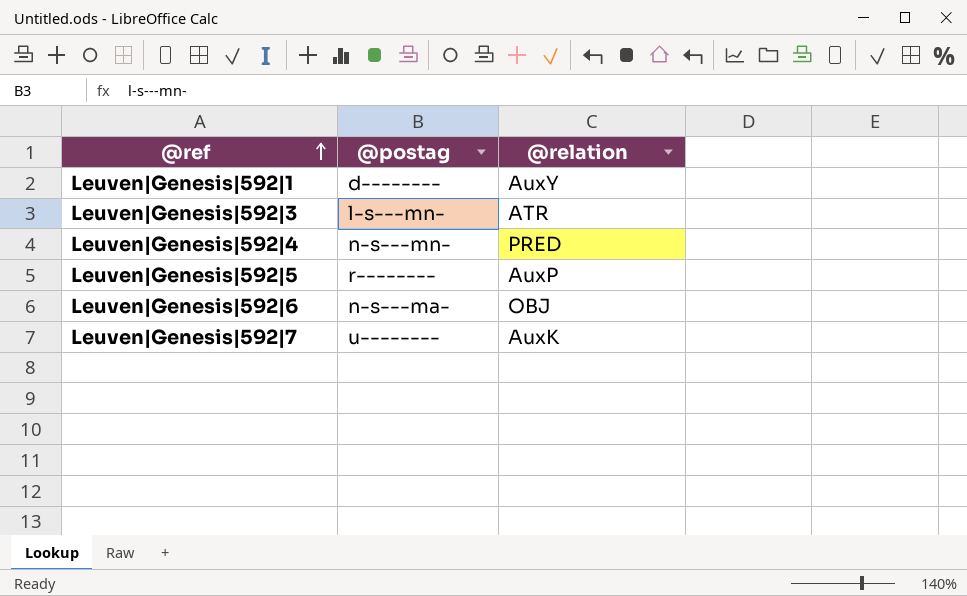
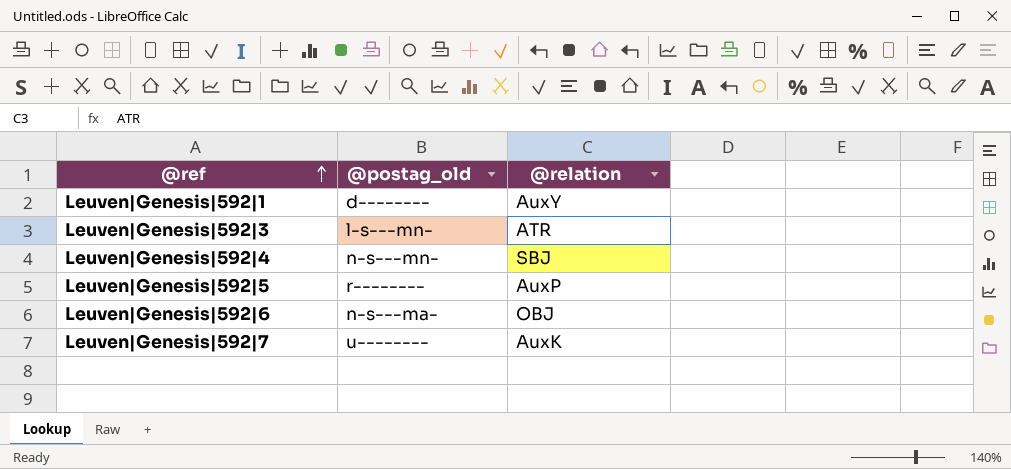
column name: @postag -> @postag_old
Leuven|Genesis|592|4 | @relation: PRED -> SBJ

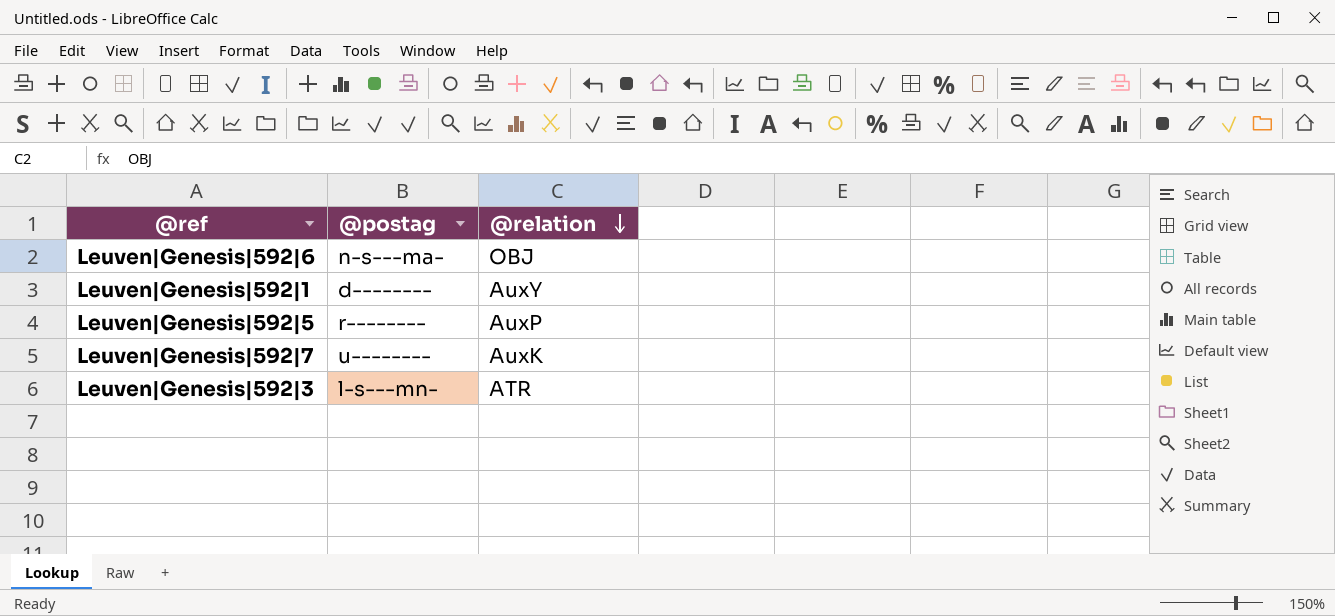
row order: @ref ascending -> @relation descending
column name: @postag_old -> @postag
row Leuven|Genesis|592|4: n-s---mn- | SBJ -> none

